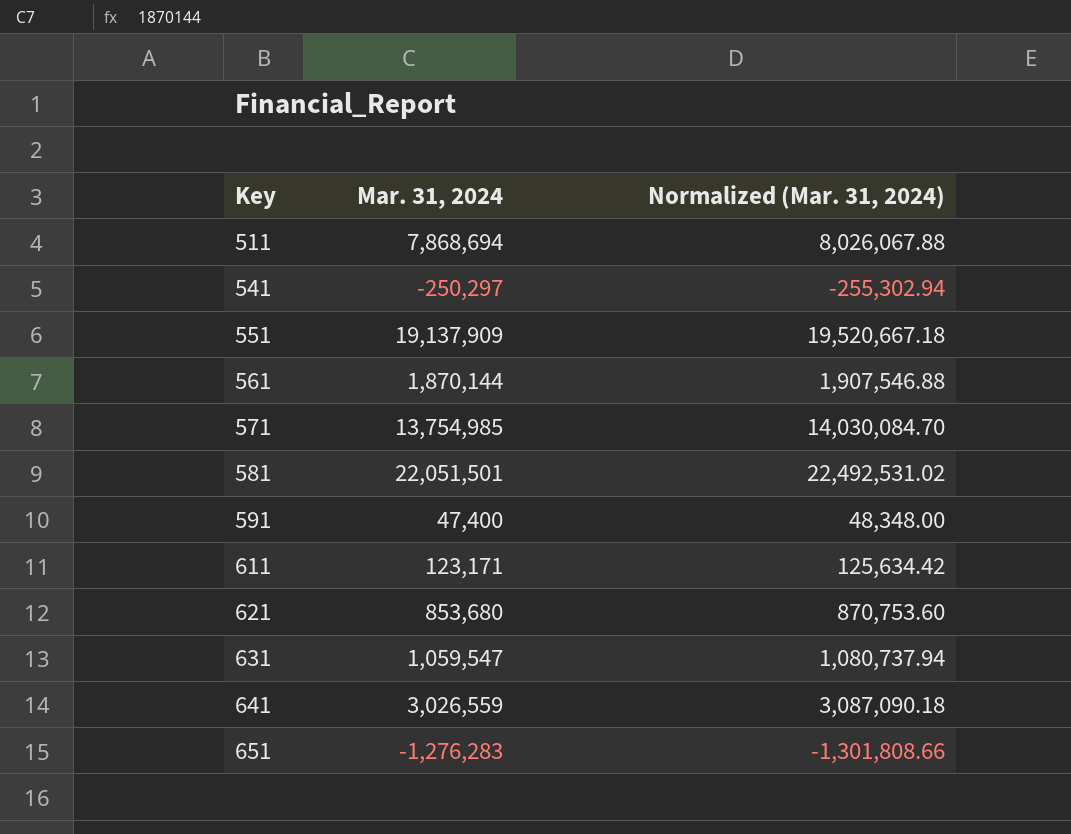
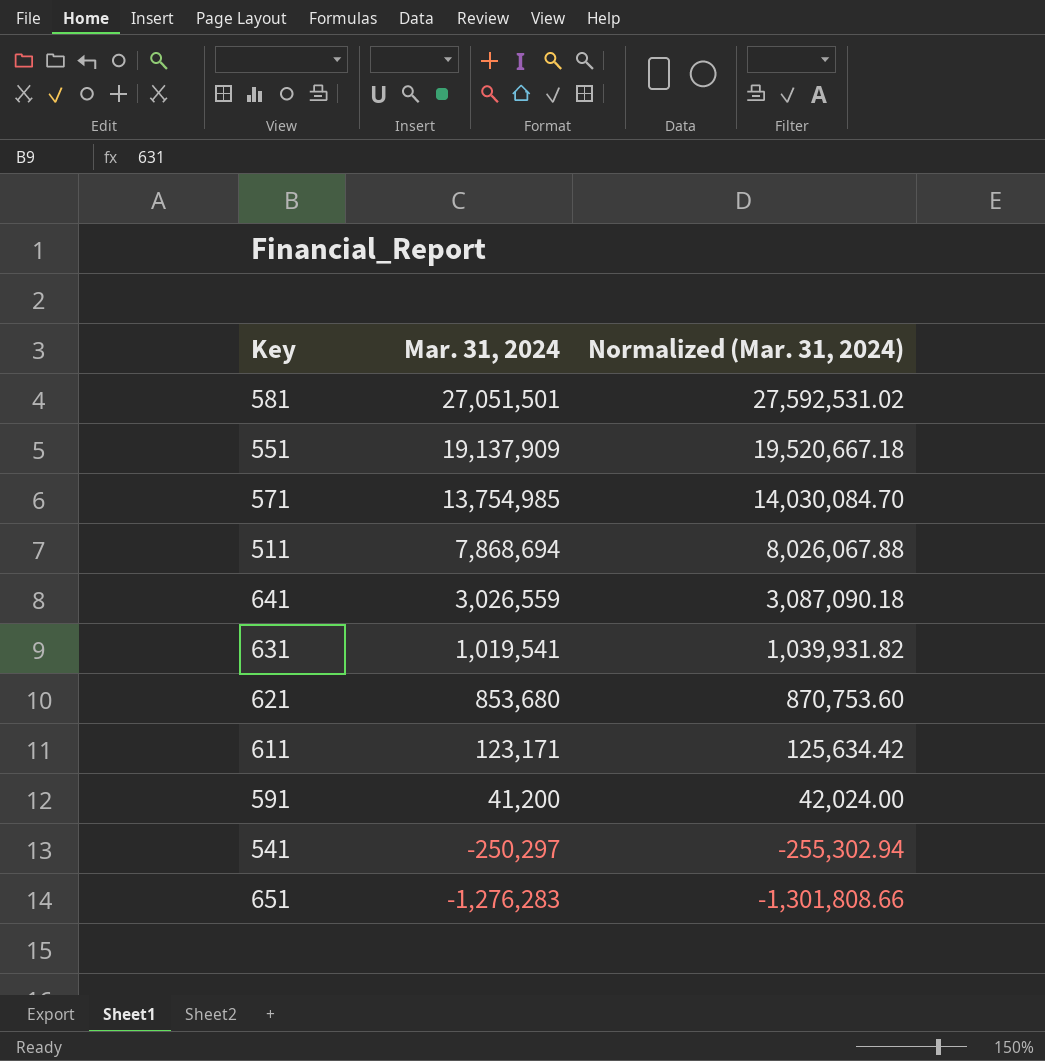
row order: Key ascending -> Mar. 31, 2024 descending
row 561: 1,870,144 | 1,907,546.88 -> none
581 | Mar. 31, 2024: 22,051,501 -> 27,051,501
581 | Normalized (Mar. 31, 2024): 22,492,531.02 -> 27,592,531.02
631 | Mar. 31, 2024: 1,059,547 -> 1,019,541
631 | Normalized (Mar. 31, 2024): 1,080,737.94 -> 1,039,931.82
591 | Mar. 31, 2024: 47,400 -> 41,200
591 | Normalized (Mar. 31, 2024): 48,348.00 -> 42,024.00

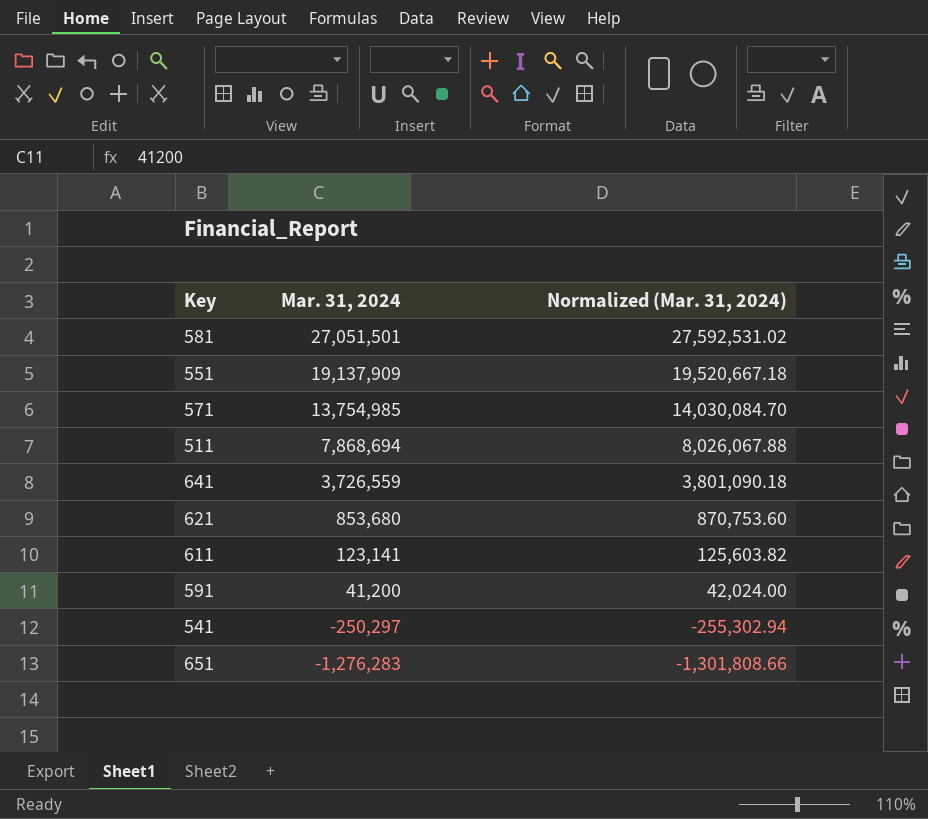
row 631: 1,019,541 | 1,039,931.82 -> none
641 | Mar. 31, 2024: 3,026,559 -> 3,726,559
641 | Normalized (Mar. 31, 2024): 3,087,090.18 -> 3,801,090.18
611 | Mar. 31, 2024: 123,171 -> 123,141
611 | Normalized (Mar. 31, 2024): 125,634.42 -> 125,603.82

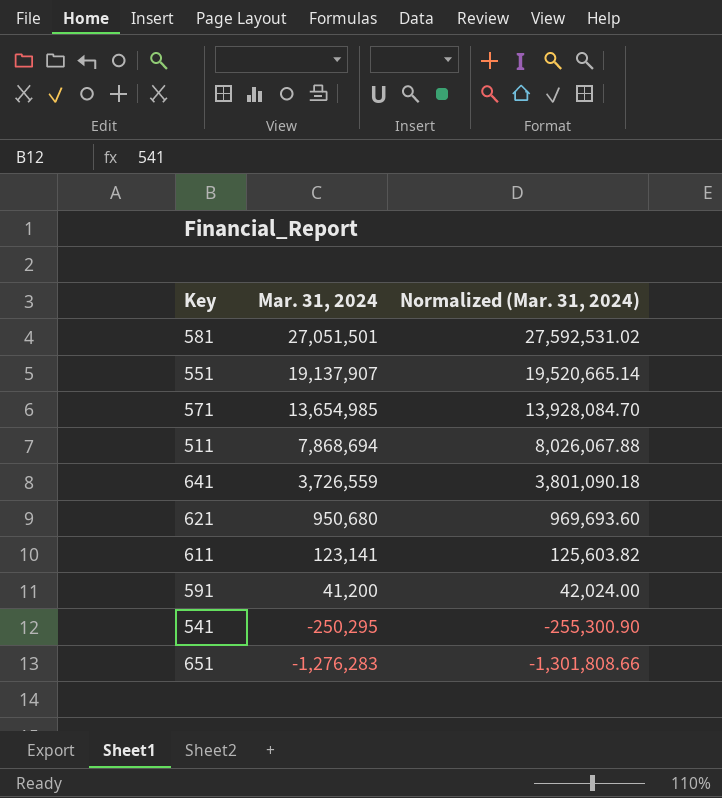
551 | Mar. 31, 2024: 19,137,909 -> 19,137,907
551 | Normalized (Mar. 31, 2024): 19,520,667.18 -> 19,520,665.14
571 | Mar. 31, 2024: 13,754,985 -> 13,654,985
571 | Normalized (Mar. 31, 2024): 14,030,084.70 -> 13,928,084.70
621 | Mar. 31, 2024: 853,680 -> 950,680
621 | Normalized (Mar. 31, 2024): 870,753.60 -> 969,693.60
541 | Mar. 31, 2024: -250,297 -> -250,295
541 | Normalized (Mar. 31, 2024): -255,302.94 -> -255,300.90

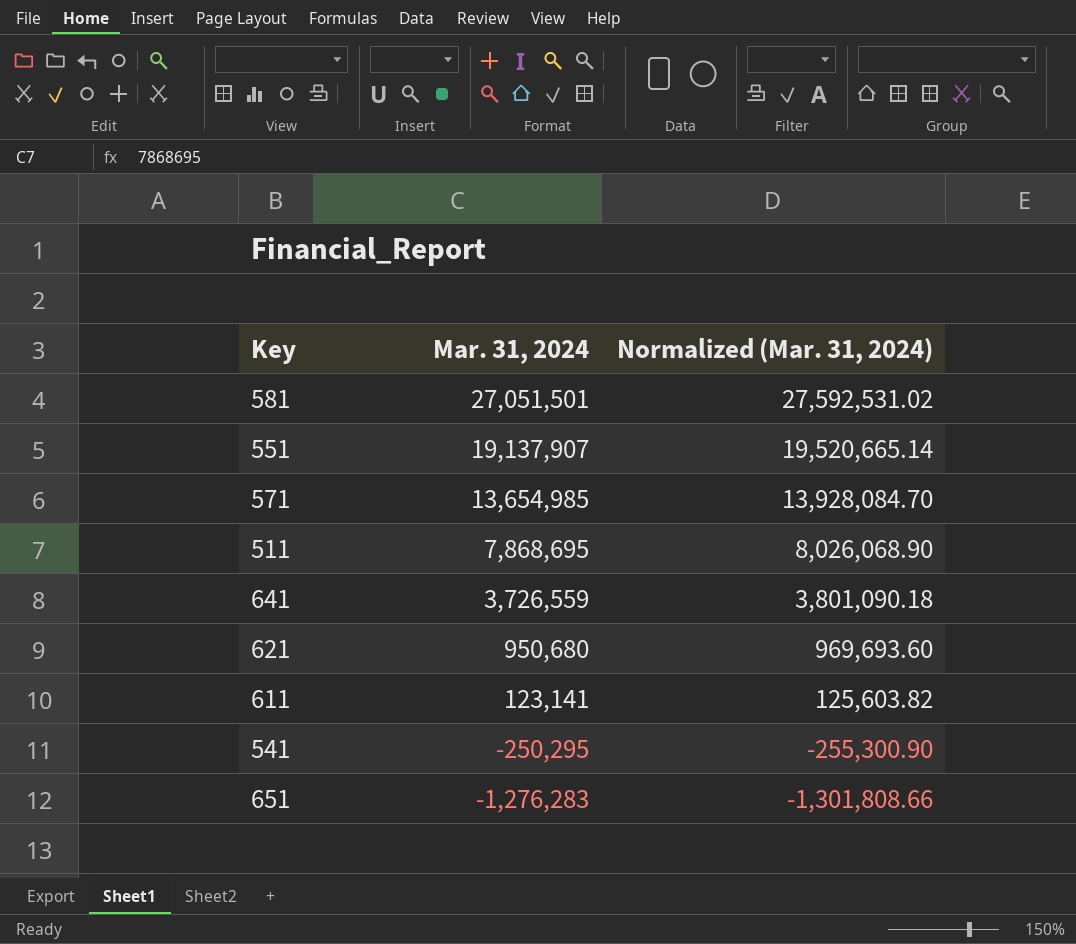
row 591: 41,200 | 42,024.00 -> none
511 | Mar. 31, 2024: 7,868,694 -> 7,868,695
511 | Normalized (Mar. 31, 2024): 8,026,067.88 -> 8,026,068.90

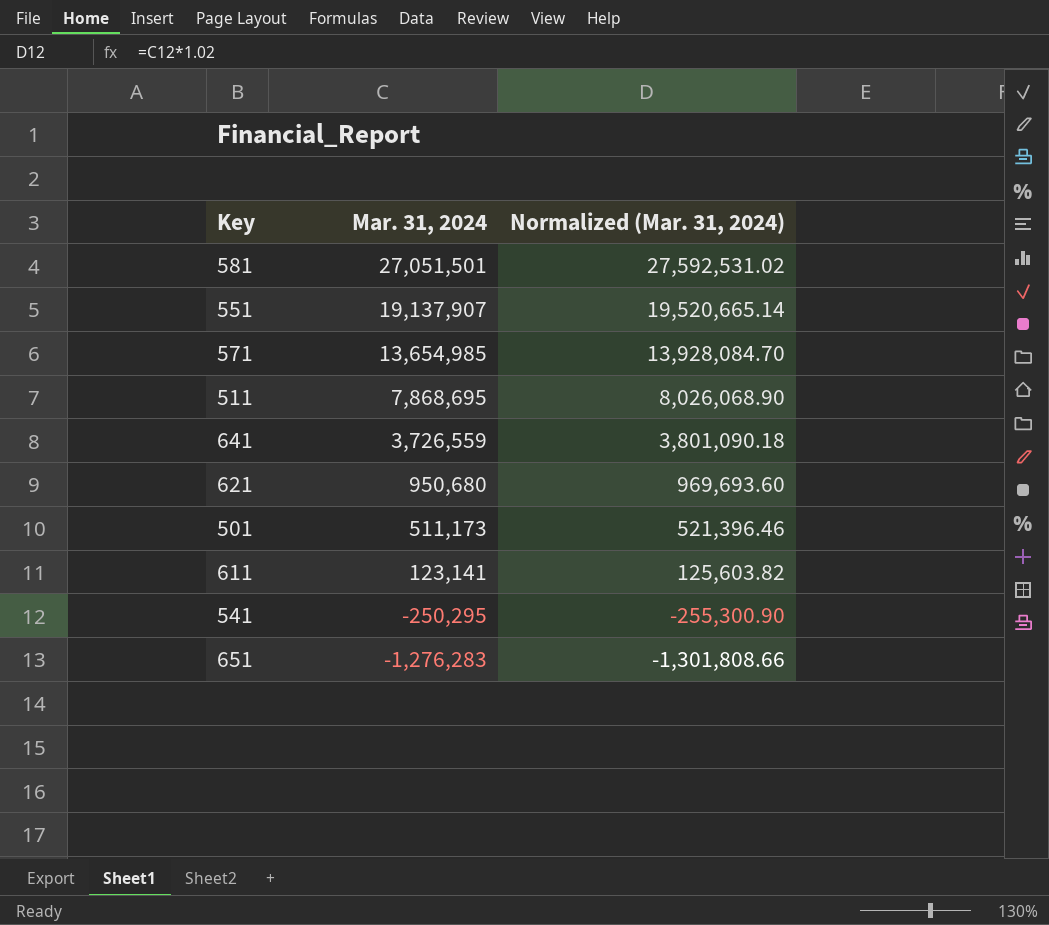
row 501: none -> 511,173 | 521,396.46

